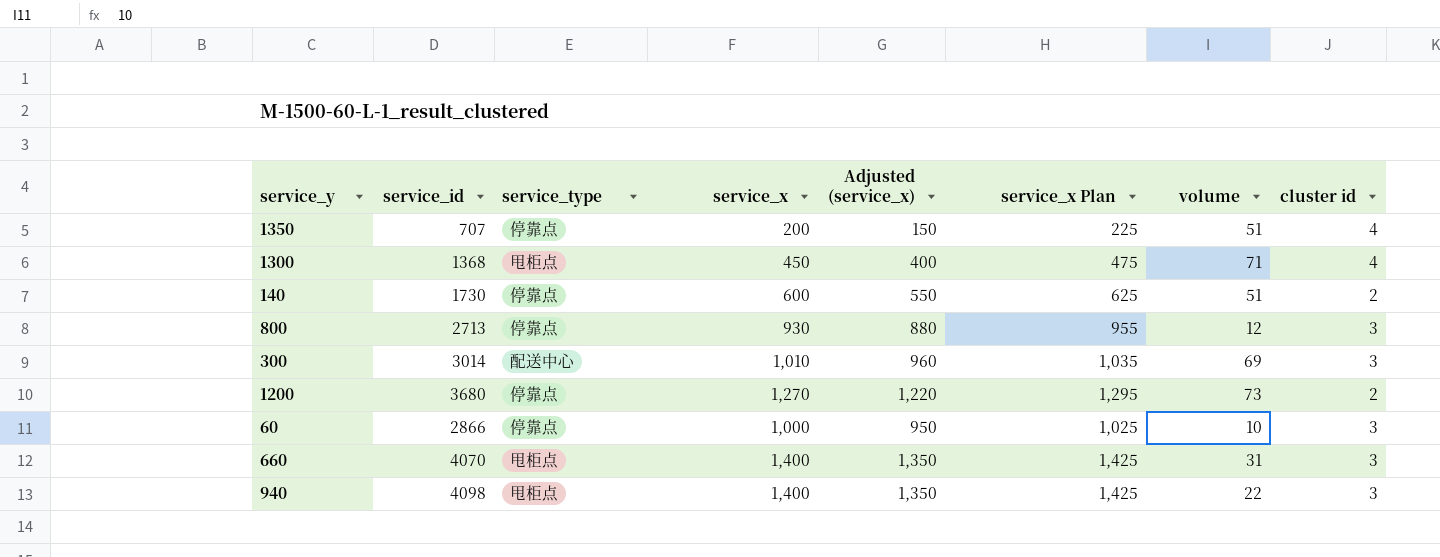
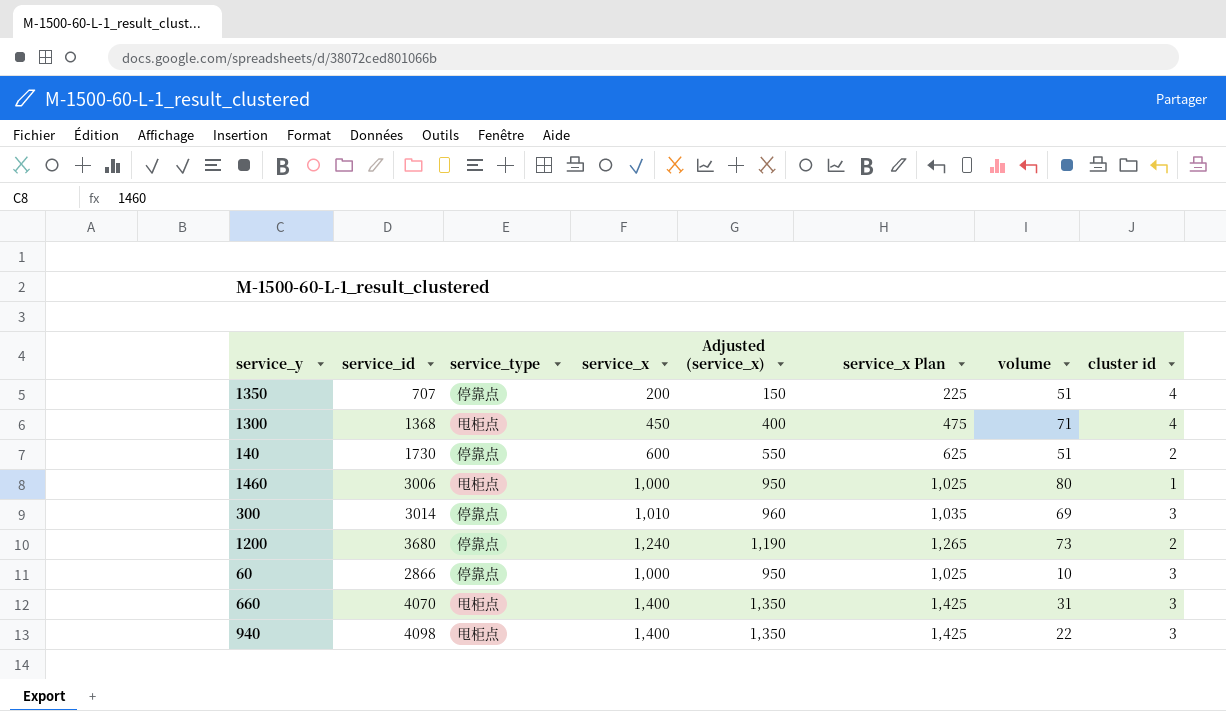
row 800: 2713 | 停靠点 | 930 | 880 | 955 | 12 | 3 -> none
row 1460: none -> 3006 | 甩柜点 | 1,000 | 950 | 1,025 | 80 | 1
300 | service_type: 配送中心 -> 停靠点
1200 | service_x: 1,270 -> 1,240
1200 | Adjusted (service_x): 1,220 -> 1,190
1200 | service_x Plan: 1,295 -> 1,265

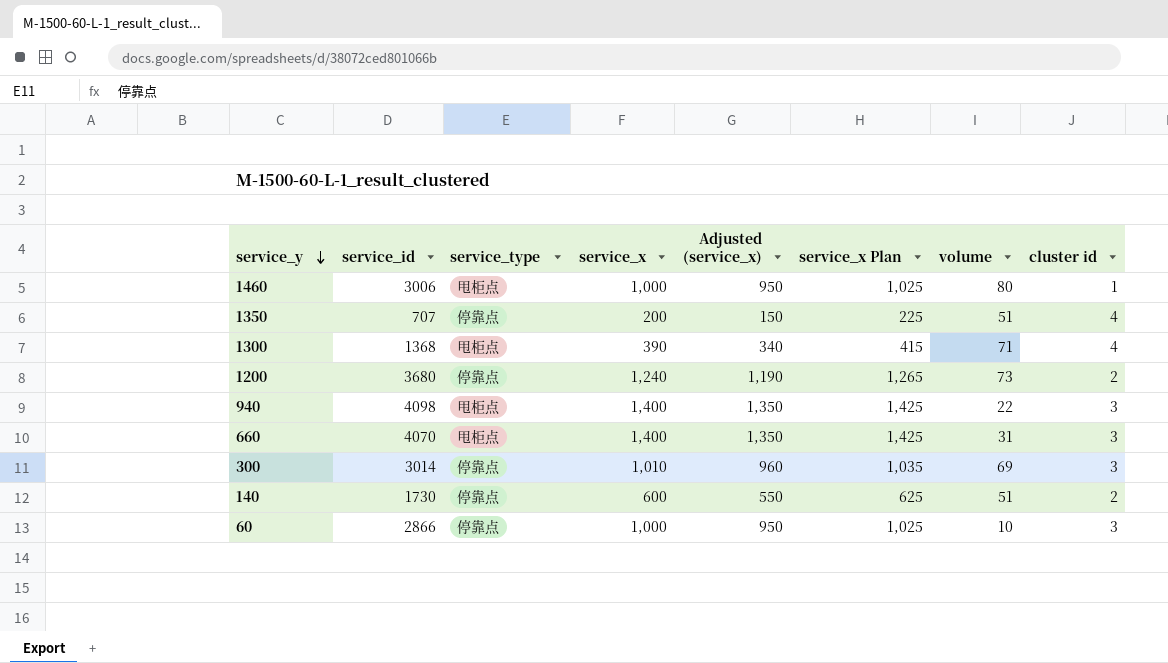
row order: none -> service_y descending
1300 | service_x: 450 -> 390
1300 | Adjusted (service_x): 400 -> 340
1300 | service_x Plan: 475 -> 415

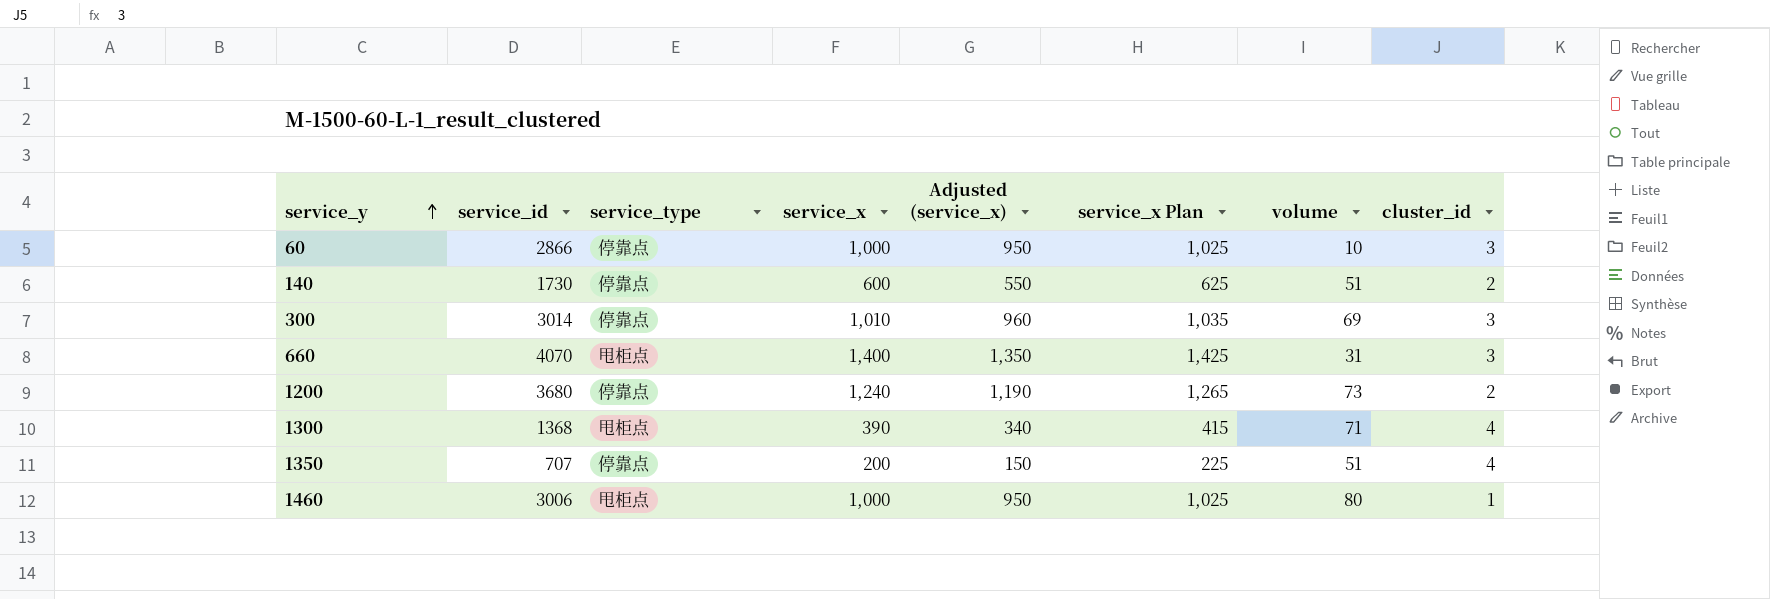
row order: service_y descending -> service_y ascending
column name: cluster id -> cluster_id
row 940: 4098 | 甩柜点 | 1,400 | 1,350 | 1,425 | 22 | 3 -> none

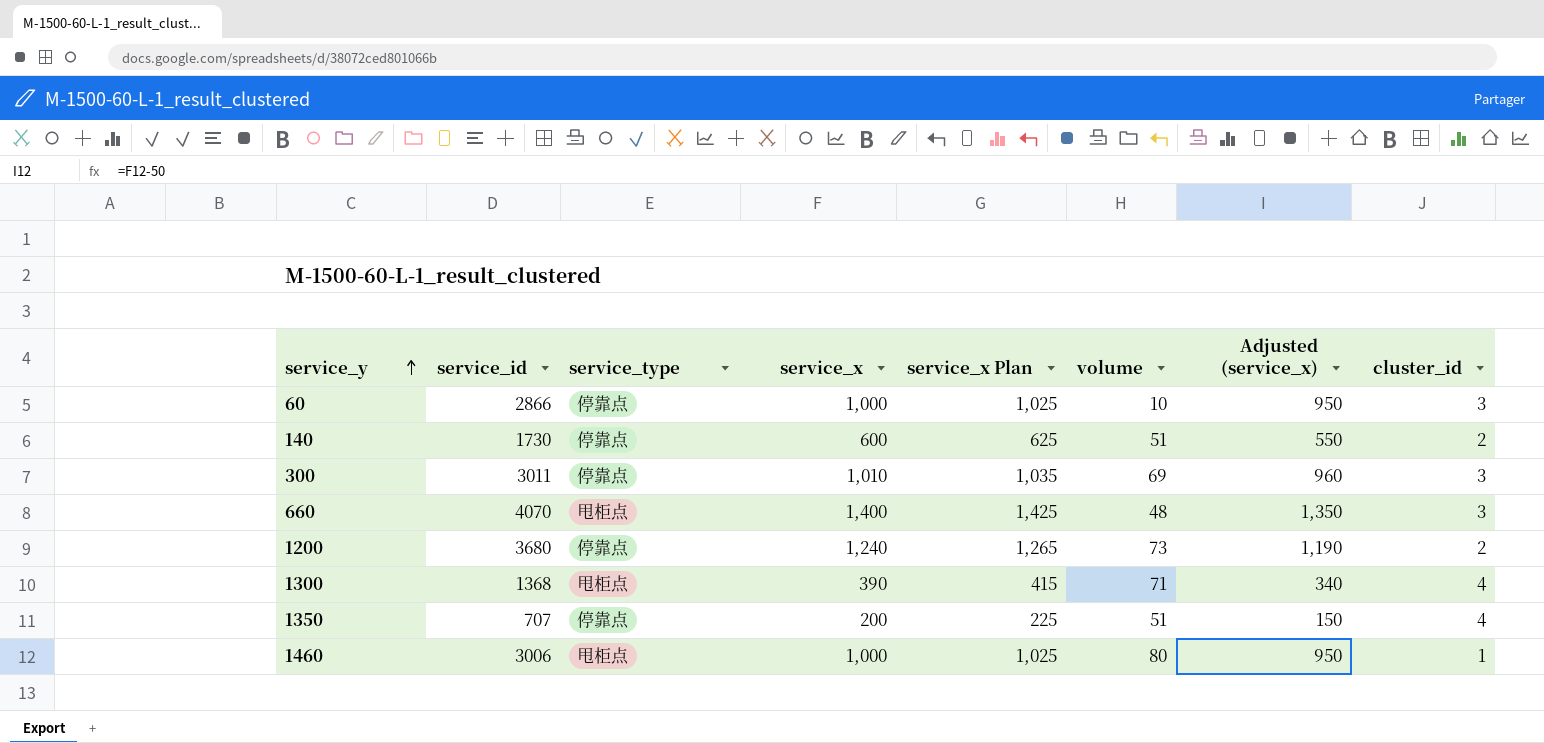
column Adjusted (service_x) | position: 5 -> 7
300 | service_id: 3014 -> 3011
660 | volume: 31 -> 48

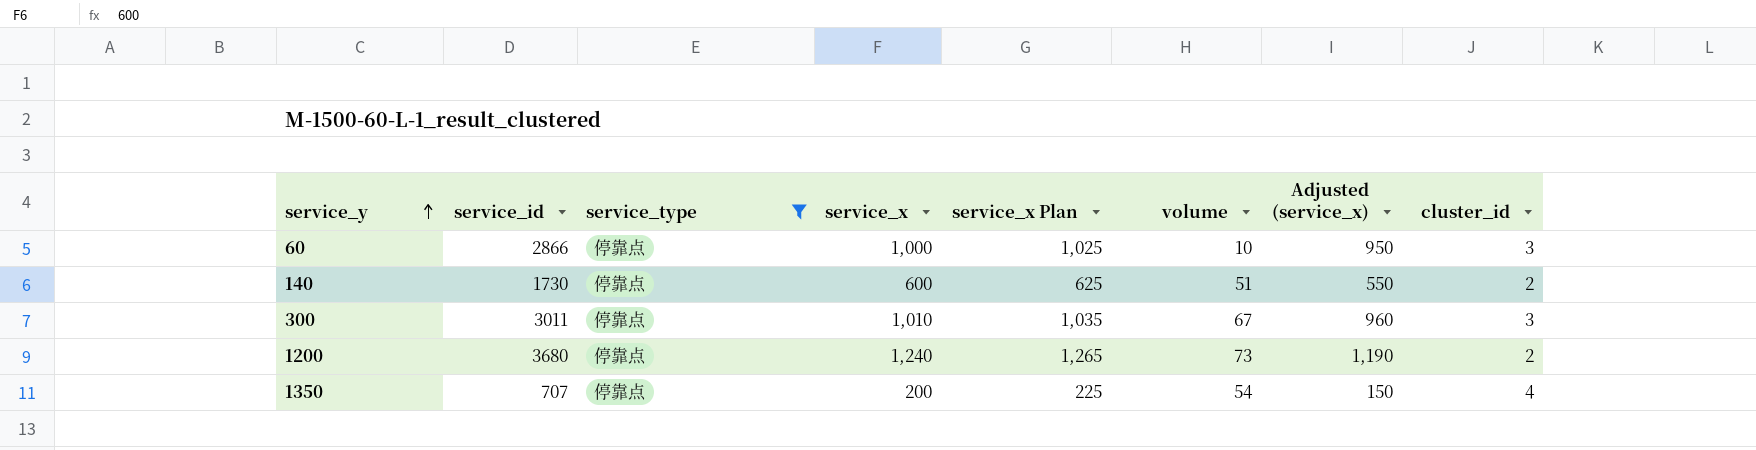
filter: none -> service_type = 停靠点
300 | volume: 69 -> 67
1350 | volume: 51 -> 54

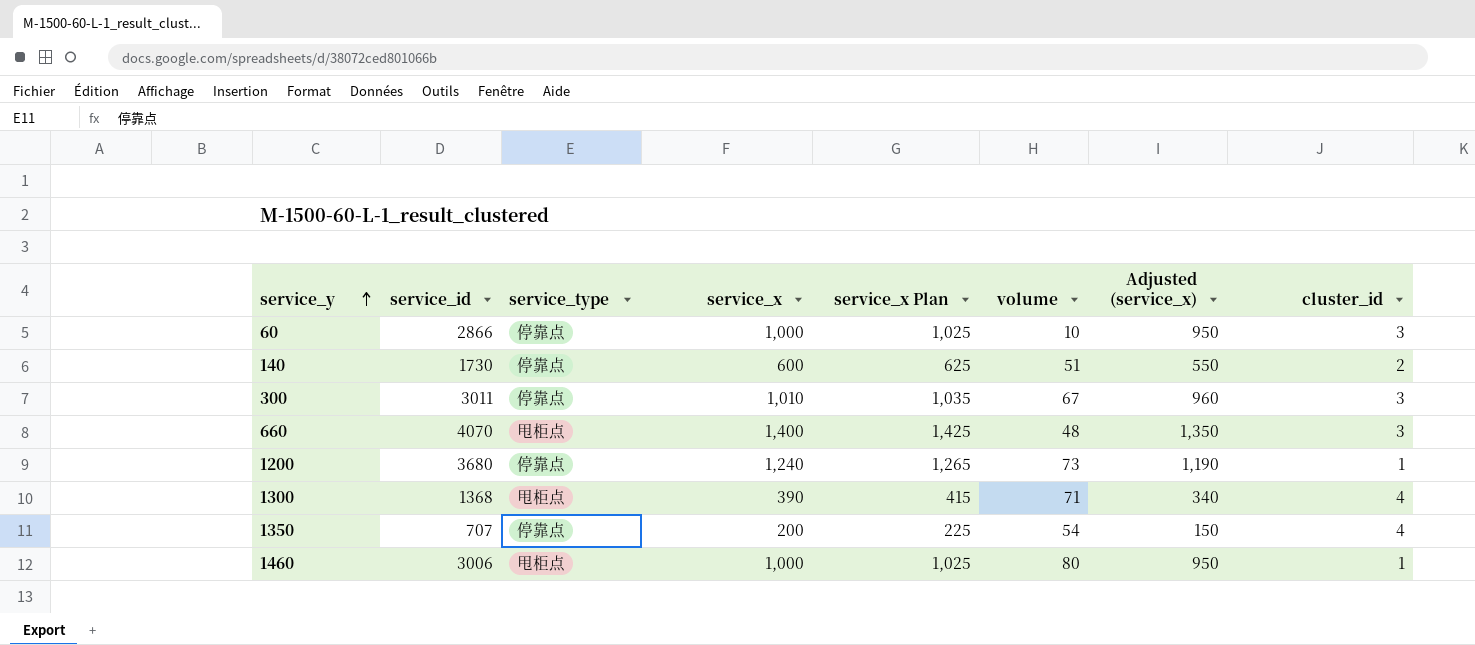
filter: service_type = 停靠点 -> none
1200 | cluster_id: 2 -> 1

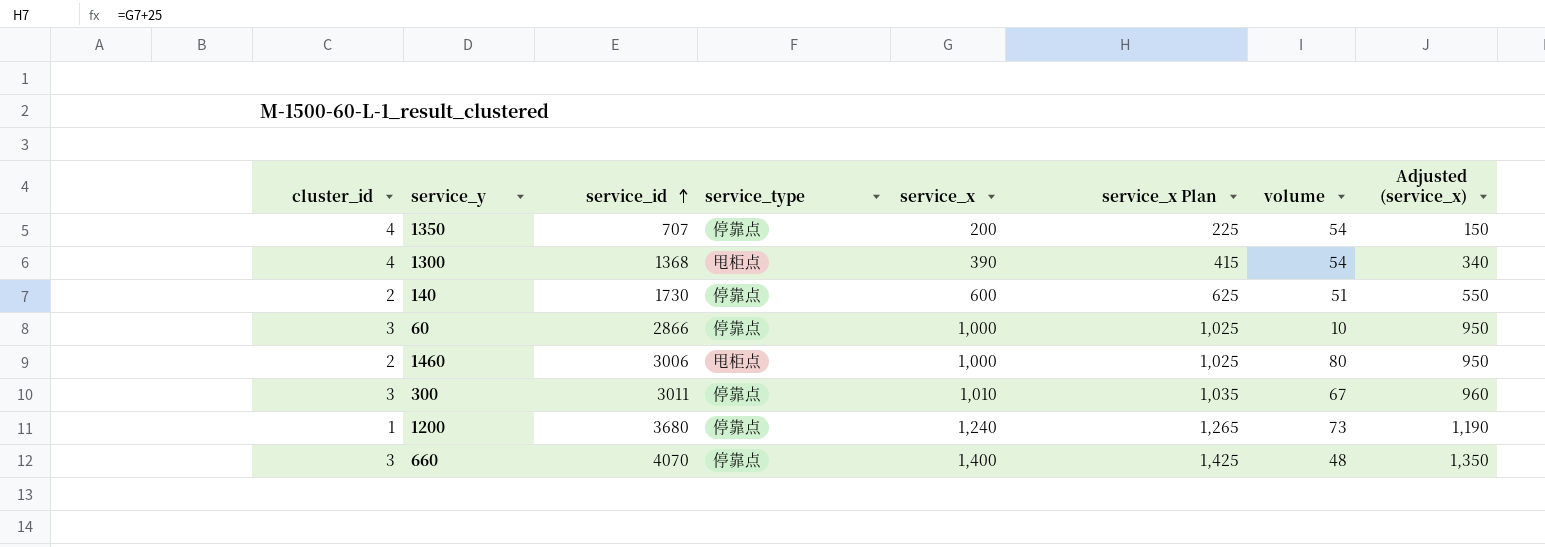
row order: service_y ascending -> service_id ascending
column cluster_id | position: 8 -> 1
1300 | volume: 71 -> 54
1460 | cluster_id: 1 -> 2
660 | service_type: 甩柜点 -> 停靠点

